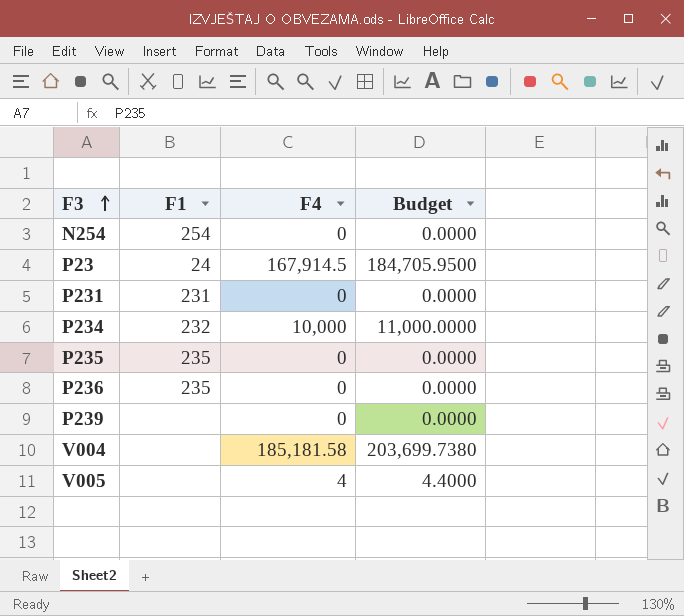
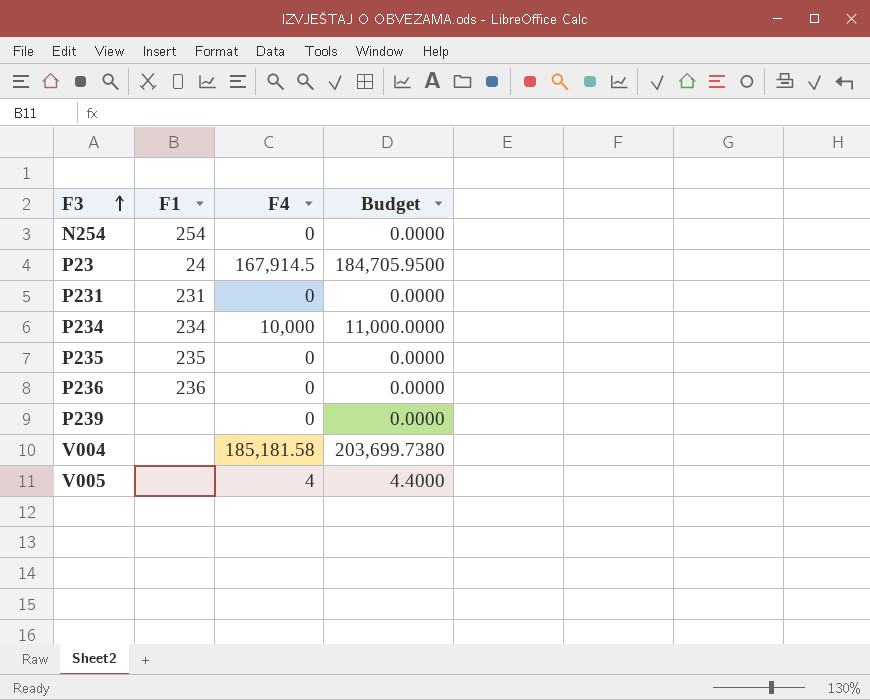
P234 | F1: 232 -> 234
P236 | F1: 235 -> 236

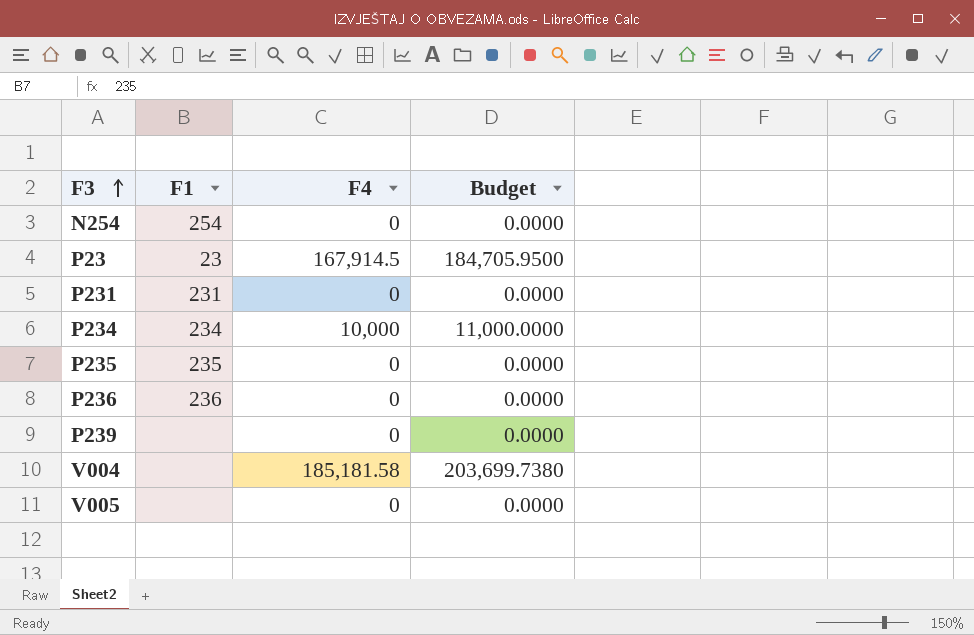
P23 | F1: 24 -> 23
V005 | F4: 4 -> 0
V005 | Budget: 4.4000 -> 0.0000

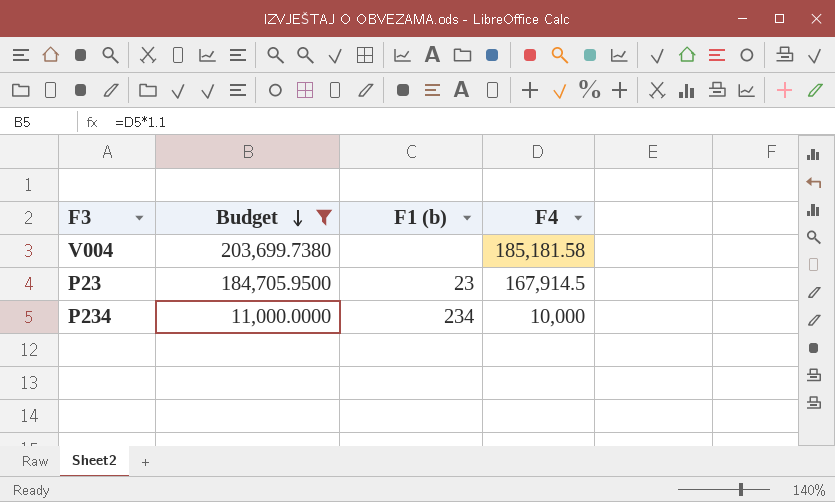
filter: none -> Budget != 0.0000
row order: F3 ascending -> Budget descending
column Budget | position: 4 -> 2
column name: F1 -> F1 (b)

